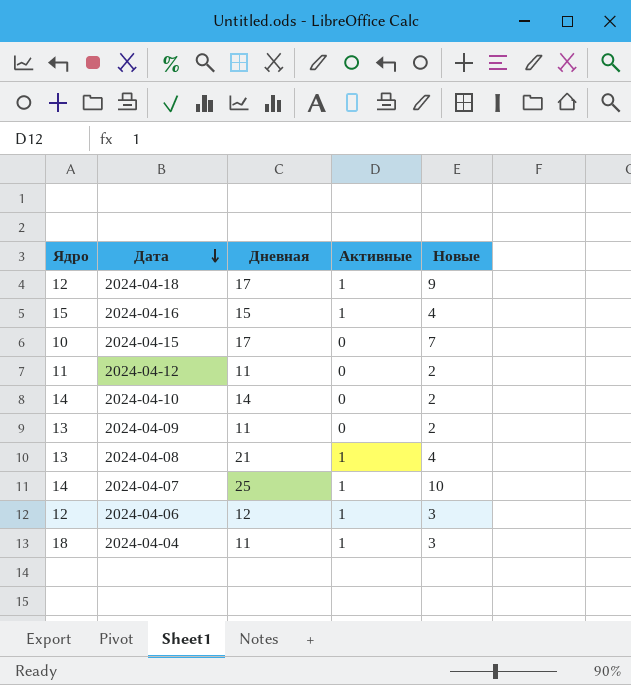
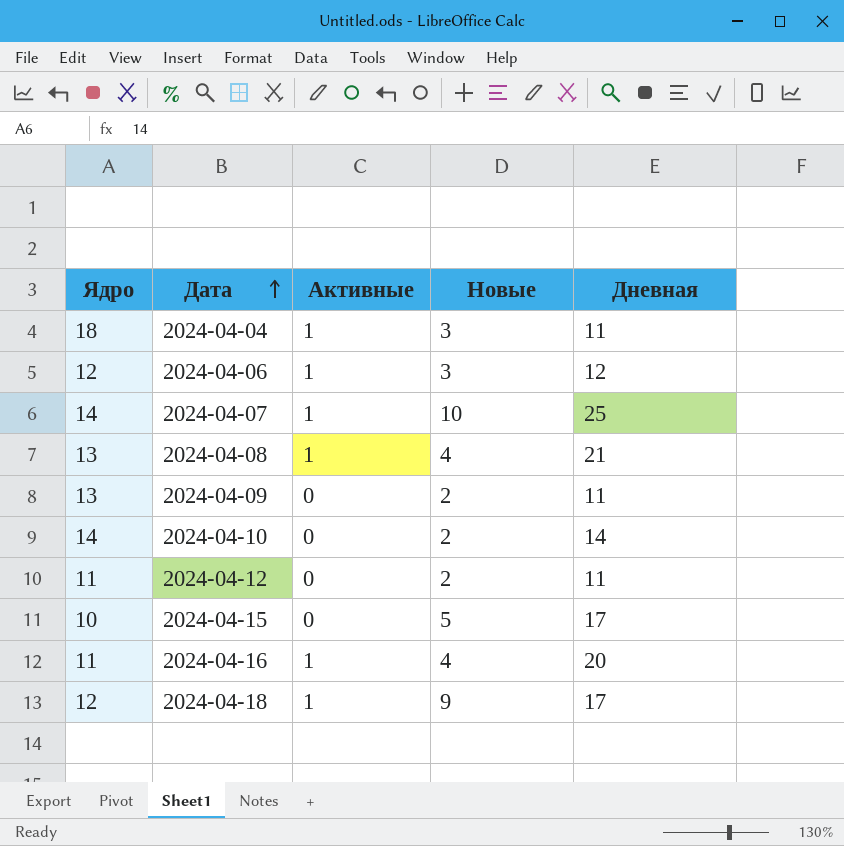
row order: Дата descending -> Дата ascending
column Дневная | position: 3 -> 5
2024-04-15 | Новые: 7 -> 5
2024-04-16 | Ядро: 15 -> 11
2024-04-16 | Дневная: 15 -> 20

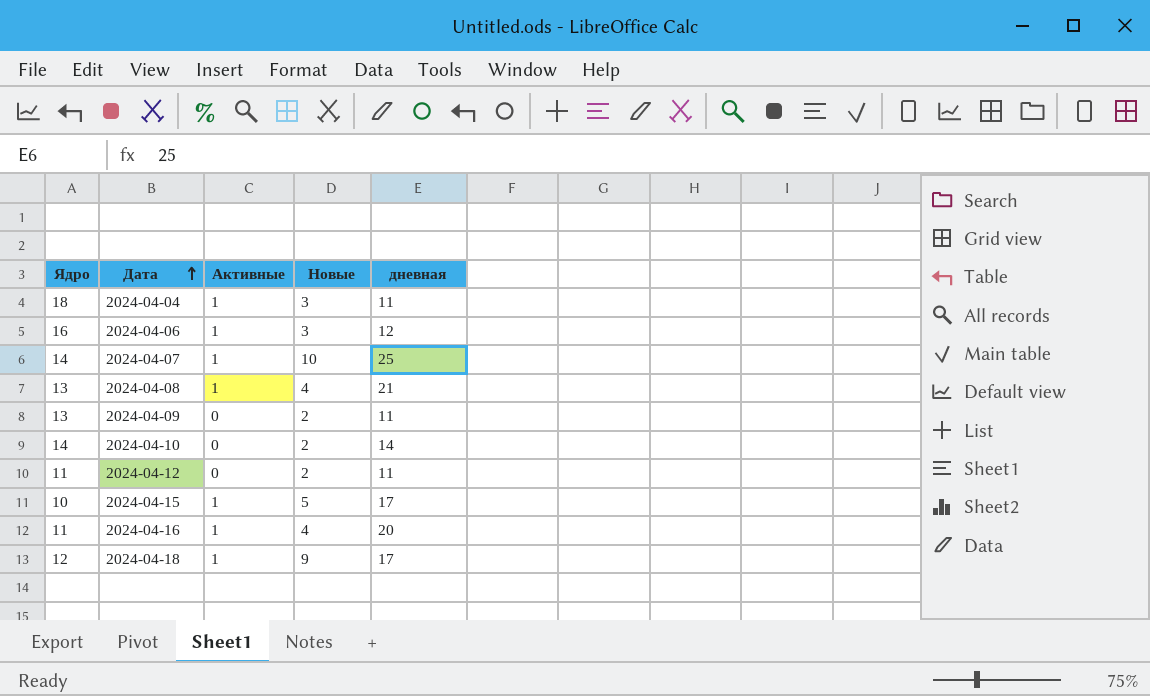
column name: Дневная -> дневная
2024-04-06 | Ядро: 12 -> 16
2024-04-15 | Активные: 0 -> 1

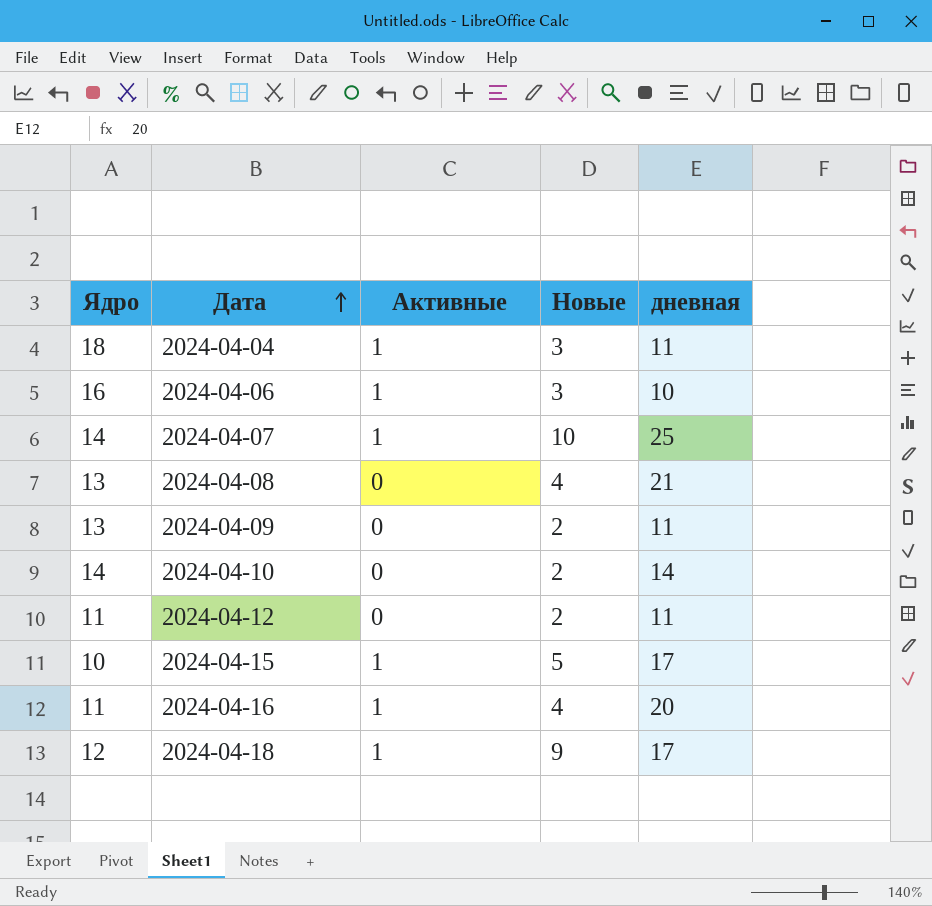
2024-04-06 | дневная: 12 -> 10
2024-04-08 | Активные: 1 -> 0

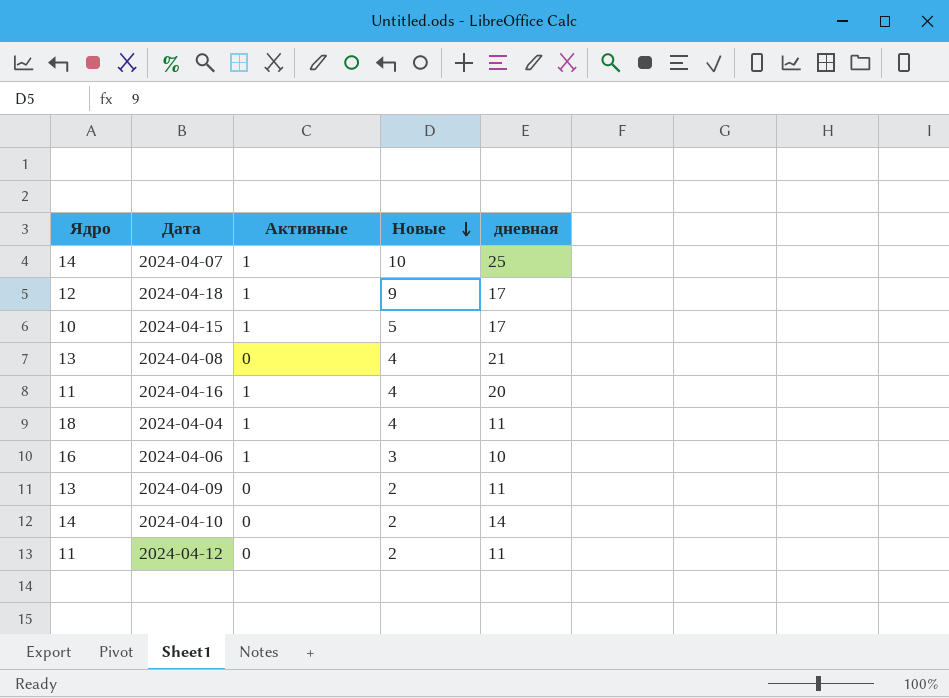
row order: Дата ascending -> Новые descending
2024-04-04 | Новые: 3 -> 4

